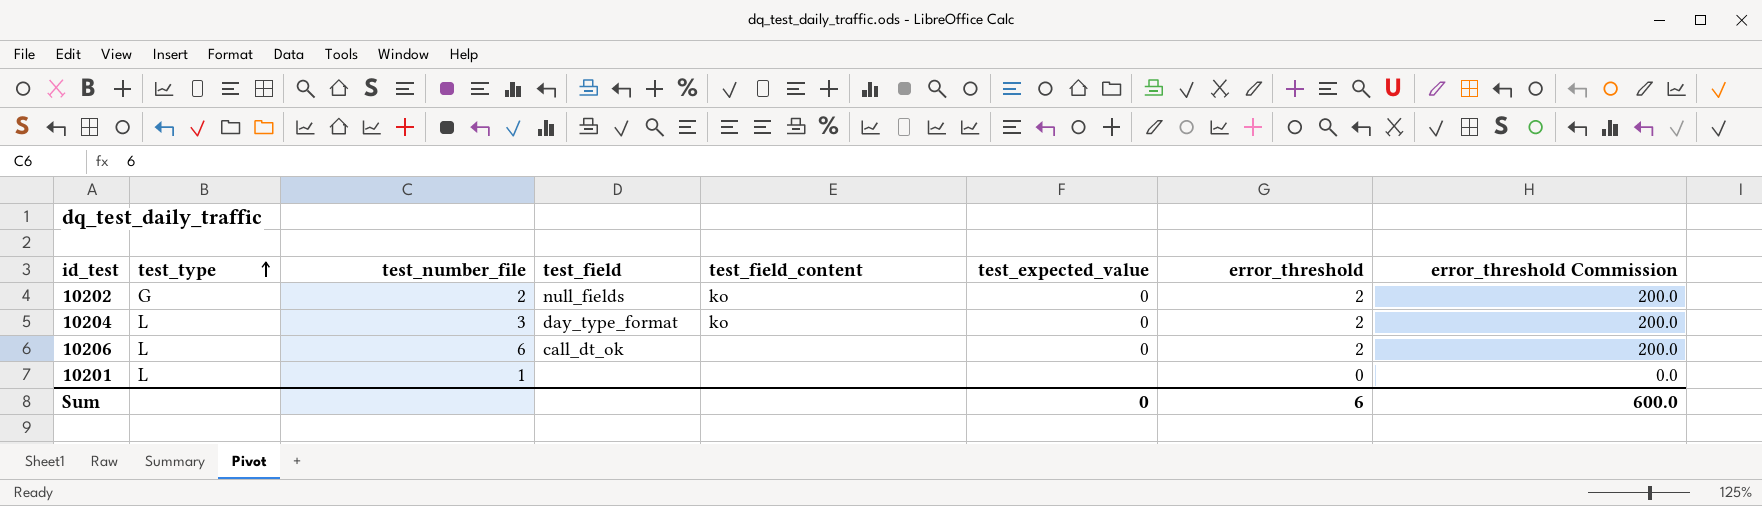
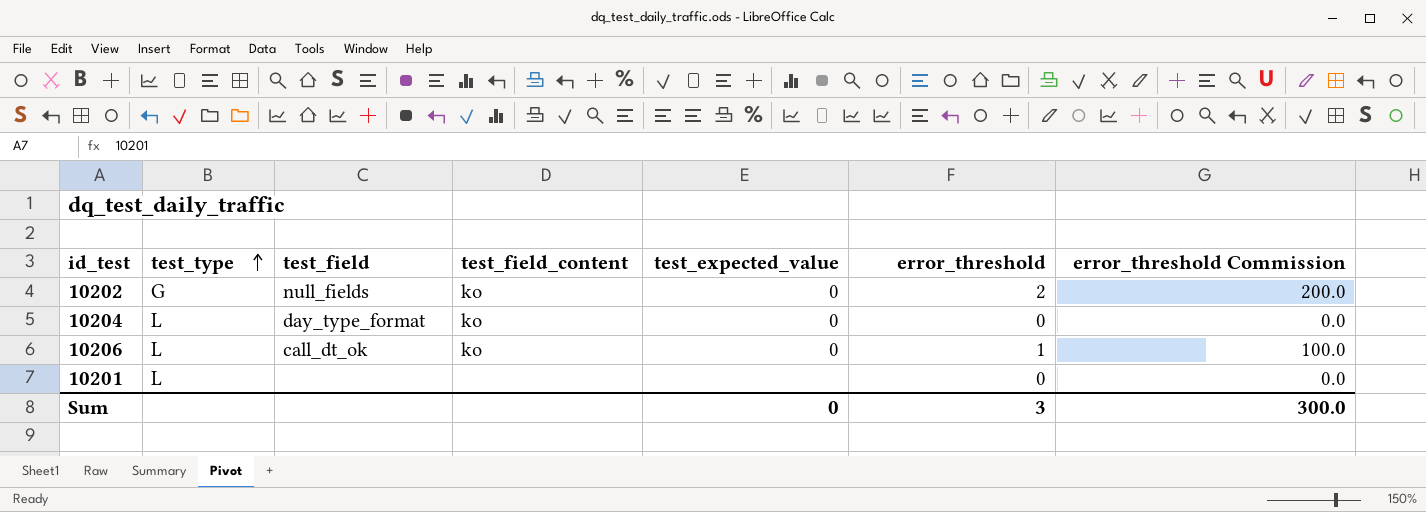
column test_number_file | position: 3 -> none
10204 | error_threshold: 2 -> 0
10204 | error_threshold Commission: 200.0 -> 0.0
10206 | test_field_content: none -> ko
10206 | error_threshold: 2 -> 1
10206 | error_threshold Commission: 200.0 -> 100.0
Sum | error_threshold: 6 -> 3
Sum | error_threshold Commission: 600.0 -> 300.0

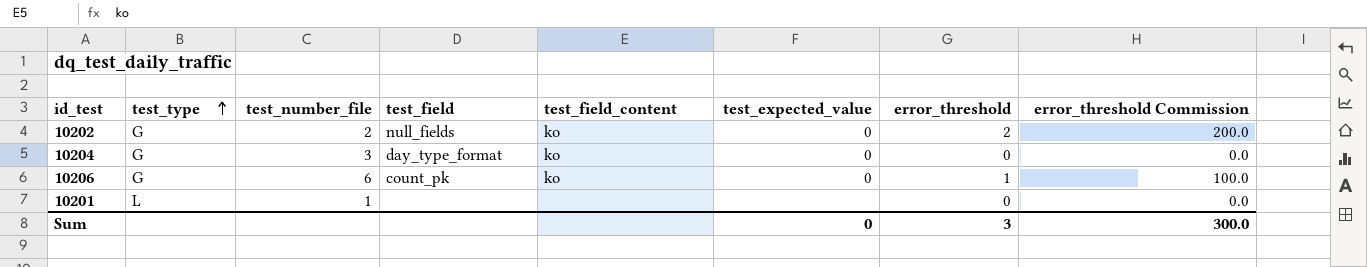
column test_number_file | position: none -> 3
10204 | test_type: L -> G
10206 | test_type: L -> G
10206 | test_field: call_dt_ok -> count_pk

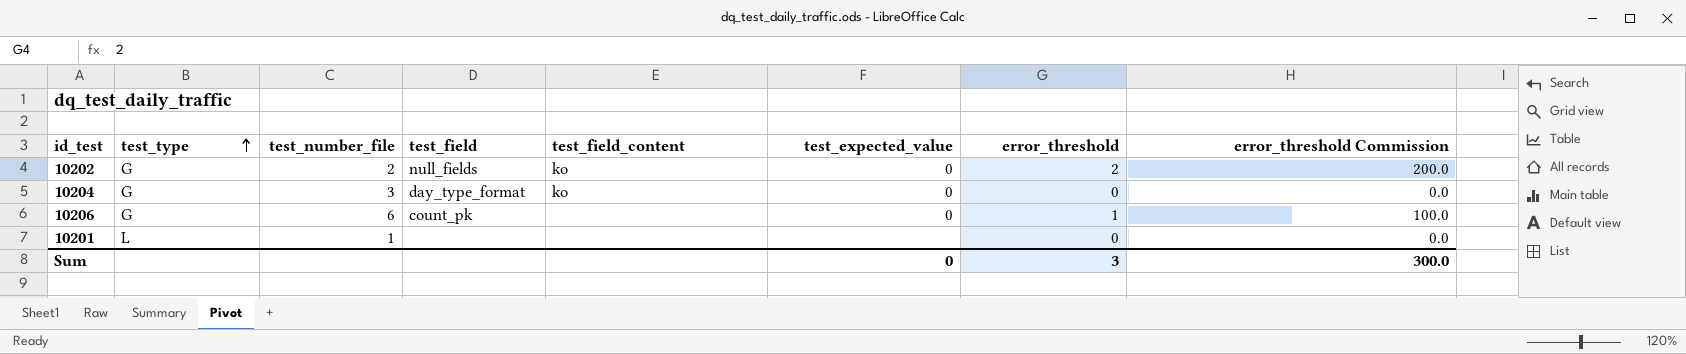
10206 | test_field_content: ko -> none

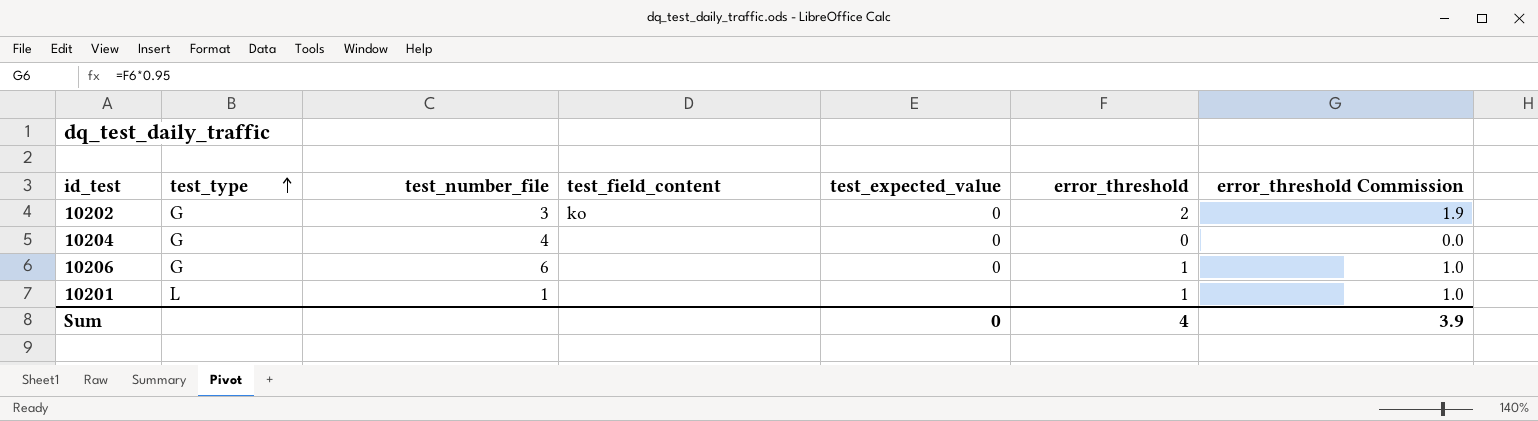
column test_field | position: 4 -> none
column error_threshold Commission | formula: [error_threshold] * 100 -> [error_threshold] * 0.95
10202 | test_number_file: 2 -> 3
10204 | test_number_file: 3 -> 4
10204 | test_field_content: ko -> none
10201 | error_threshold: 0 -> 1
Sum | error_threshold: 3 -> 4
Sum | error_threshold Commission: 300.0 -> 3.9

